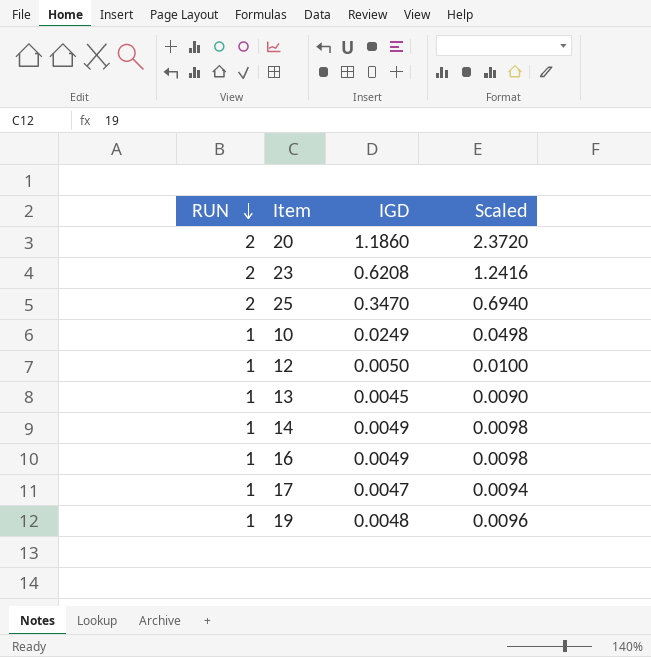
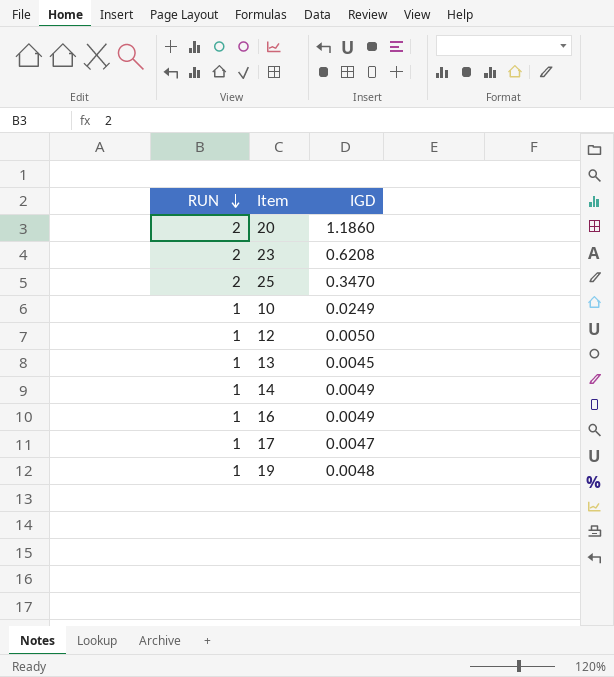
column Scaled | formula: [IGD] * 2 -> none

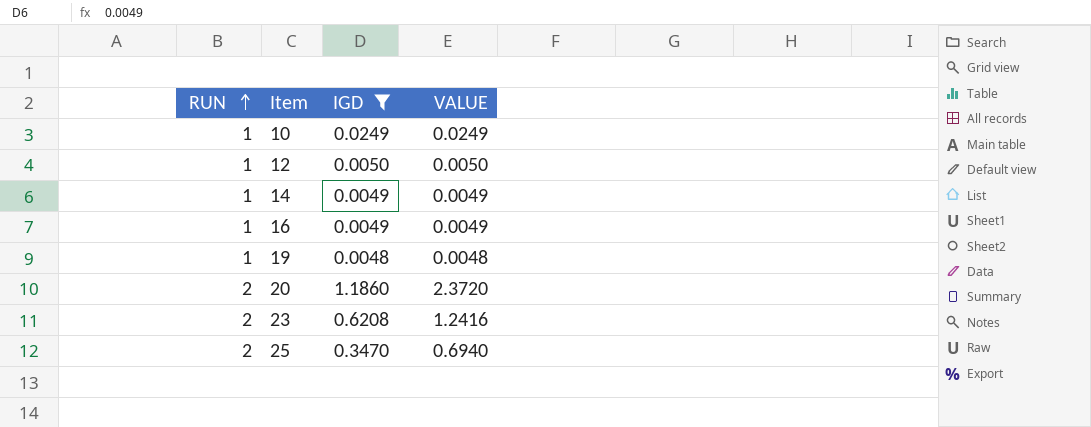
filter: none -> IGD >= 0.0048
row order: RUN descending -> RUN ascending
column VALUE | formula: none -> [RUN] * [IGD]

